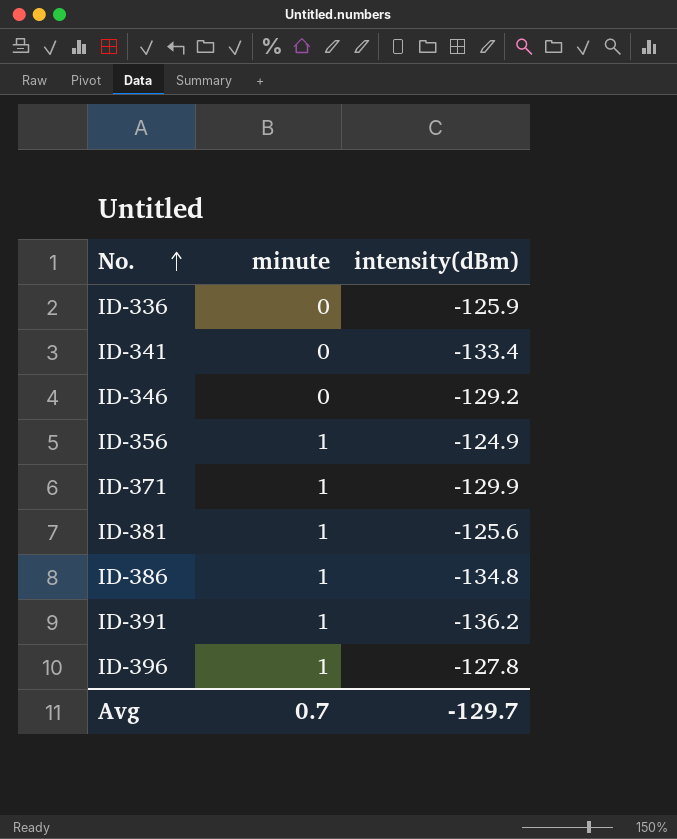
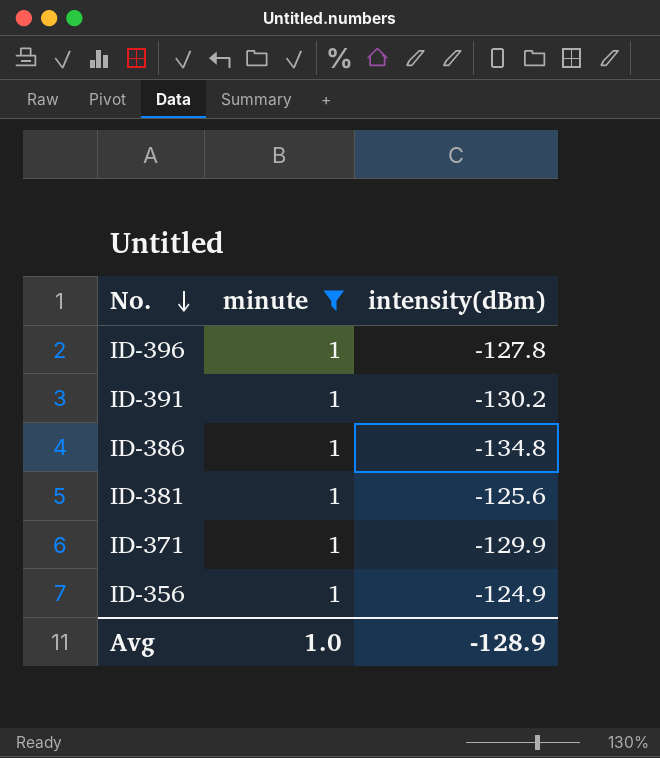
filter: none -> minute = 1
row order: No. ascending -> No. descending
ID-391 | intensity(dBm): -136.2 -> -130.2
Avg | minute: 0.7 -> 1.0
Avg | intensity(dBm): -129.7 -> -128.9

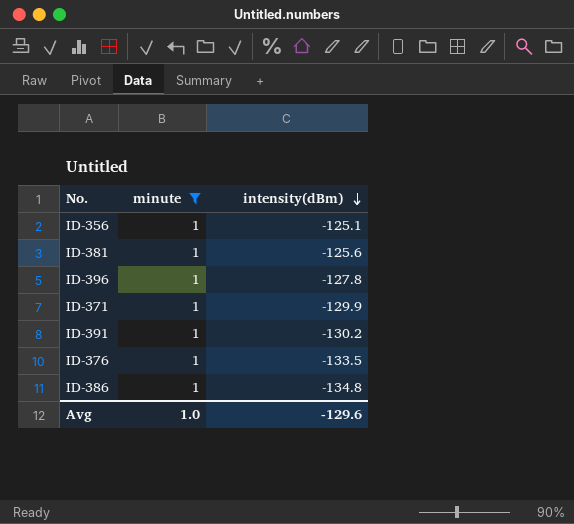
row order: No. descending -> intensity(dBm) descending
ID-356 | intensity(dBm): -124.9 -> -125.1
row ID-376: none -> 1 | -133.5
Avg | intensity(dBm): -128.9 -> -129.6

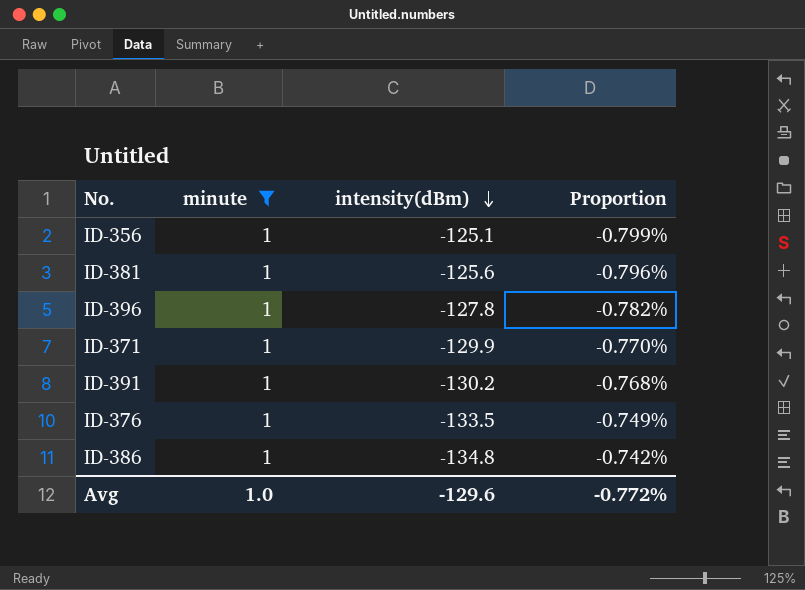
column Proportion | formula: none -> [minute] / [intensity(dBm)]

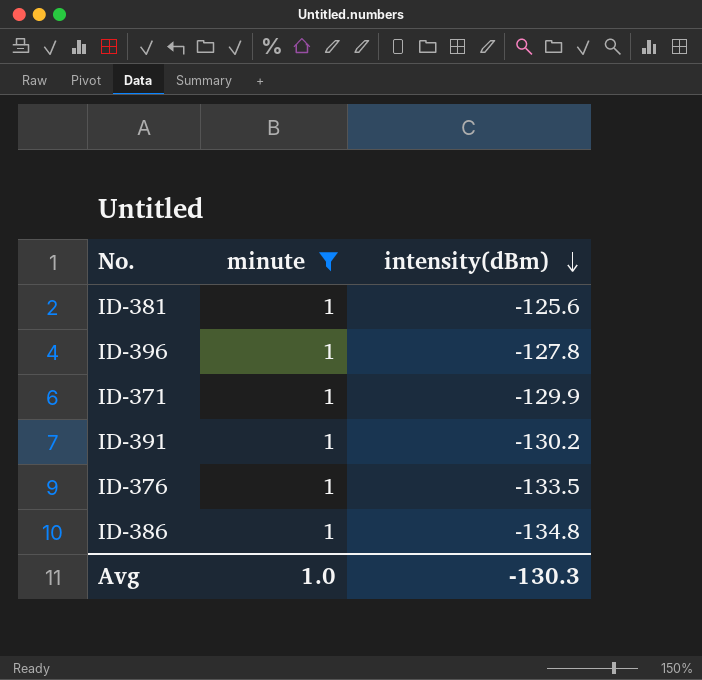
column Proportion | formula: [minute] / [intensity(dBm)] -> none
row ID-356: 1 | -125.1 | -0.799% -> none
Avg | intensity(dBm): -129.6 -> -130.3

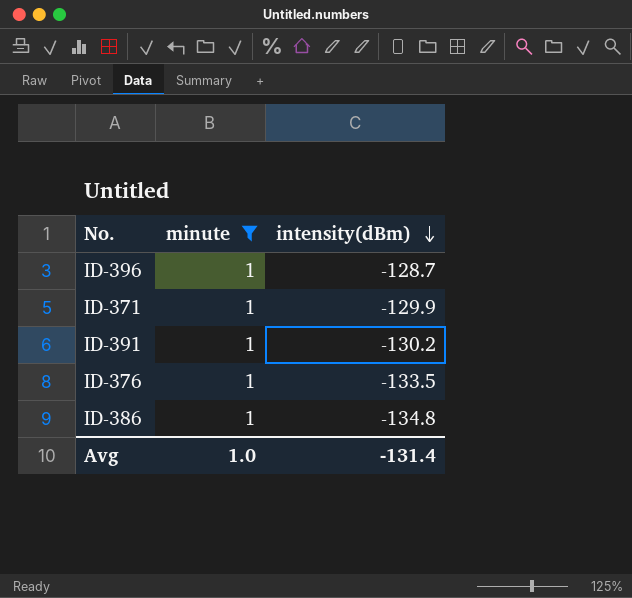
row ID-381: 1 | -125.6 -> none
ID-396 | intensity(dBm): -127.8 -> -128.7
Avg | intensity(dBm): -130.3 -> -131.4

